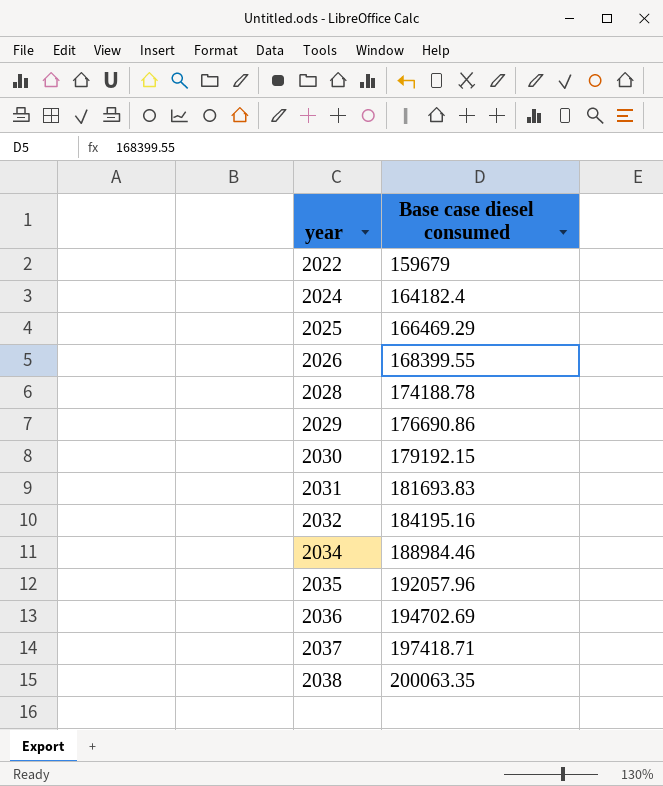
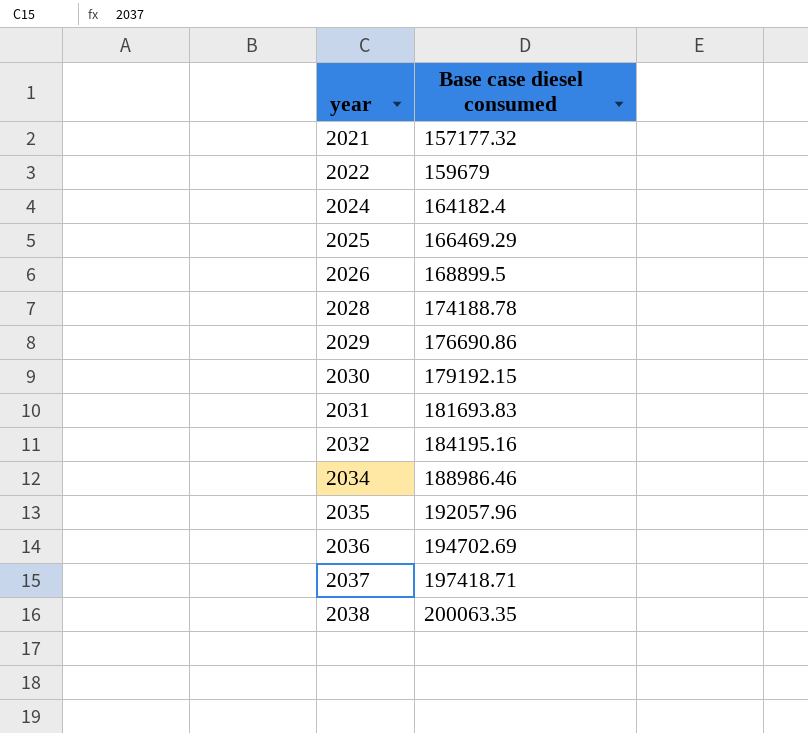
row 2021: none -> 157177.32
2026 | Base case diesel consumed: 168399.55 -> 168899.5
2034 | Base case diesel consumed: 188984.46 -> 188986.46

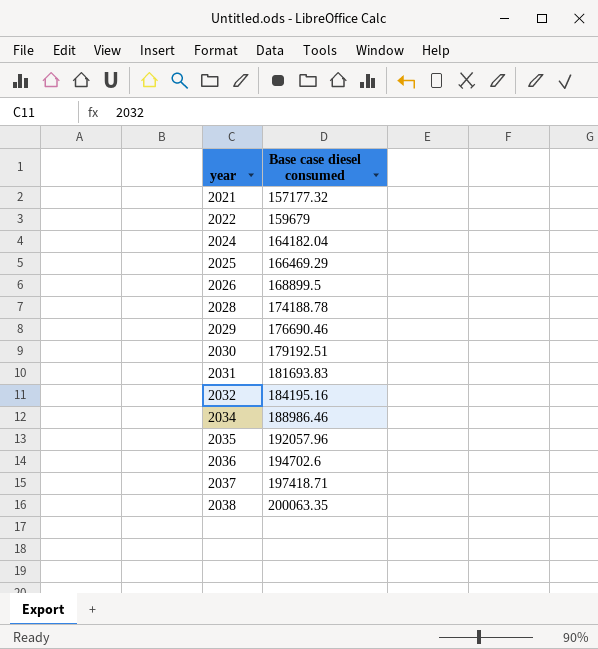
2024 | Base case diesel consumed: 164182.4 -> 164182.04
2029 | Base case diesel consumed: 176690.86 -> 176690.46
2030 | Base case diesel consumed: 179192.15 -> 179192.51
2036 | Base case diesel consumed: 194702.69 -> 194702.6

